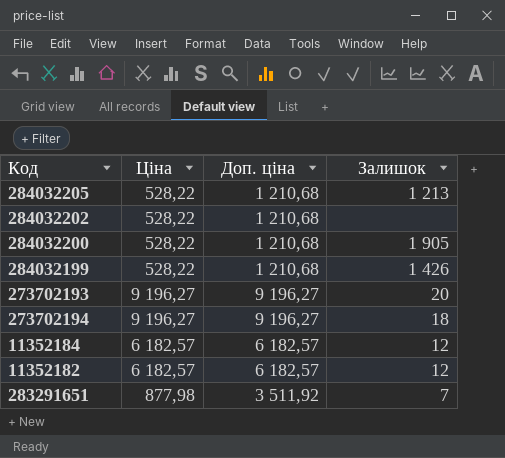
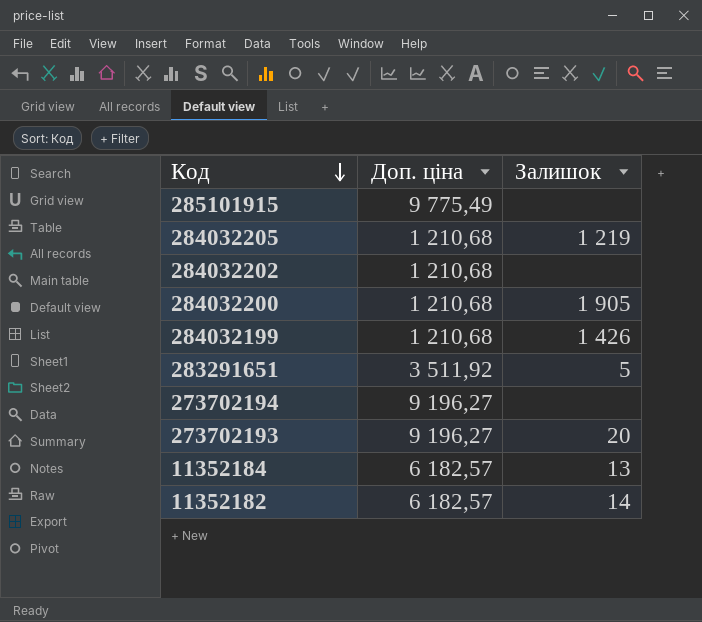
row order: none -> Код descending
column Ціна | position: 2 -> none
row 285101915: none -> 9 775,49 | none
284032205 | Залишок: 1 213 -> 1 219
283291651 | Залишок: 7 -> 5
273702194 | Залишок: 18 -> none
11352184 | Залишок: 12 -> 13
11352182 | Залишок: 12 -> 14

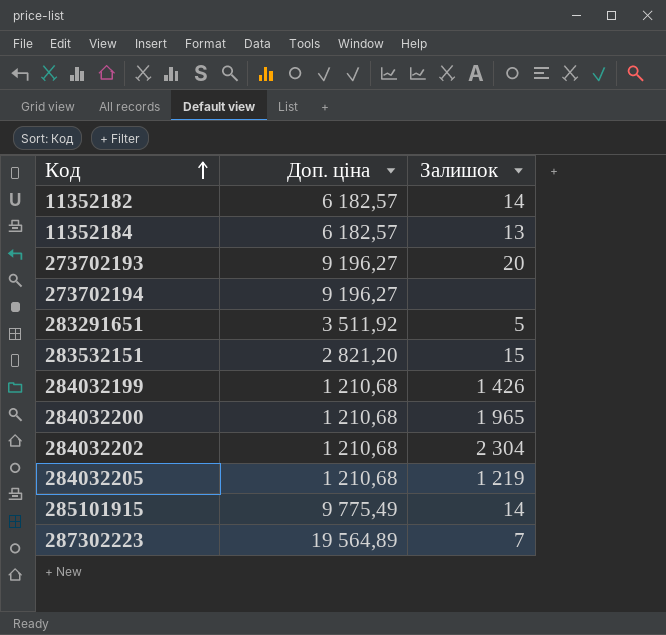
row order: Код descending -> Код ascending
row 283532151: none -> 2 821,20 | 15
284032200 | Залишок: 1 905 -> 1 965
284032202 | Залишок: none -> 2 304
285101915 | Залишок: none -> 14
row 287302223: none -> 19 564,89 | 7

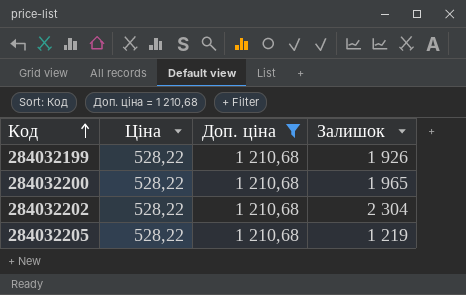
filter: none -> Доп. ціна = 1 210,68
column Ціна | position: none -> 2
284032199 | Залишок: 1 426 -> 1 926

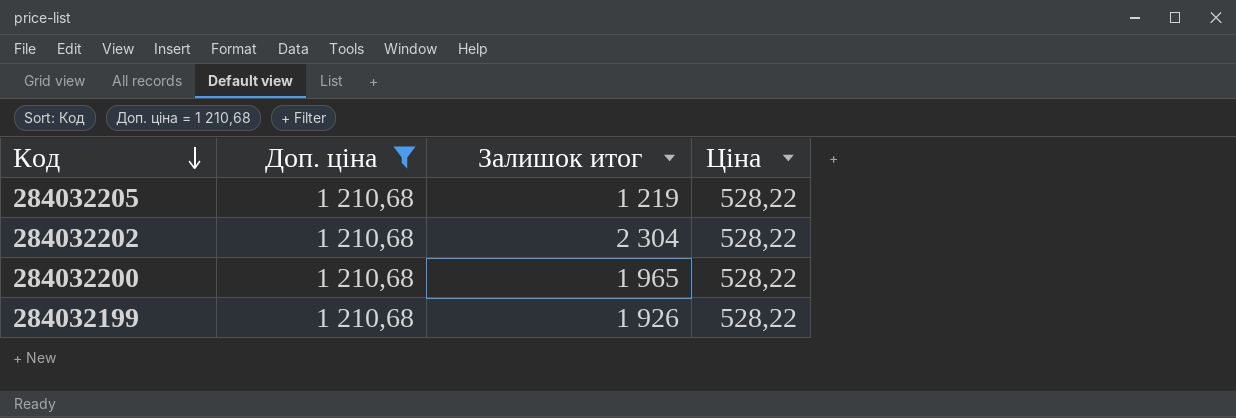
row order: Код ascending -> Код descending
column name: Залишок -> Залишок итог
column Ціна | position: 2 -> 4

